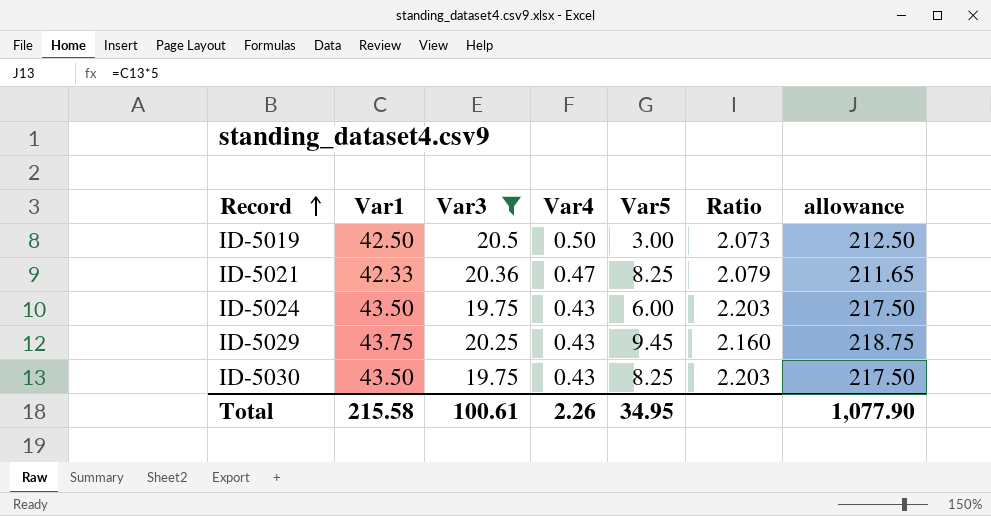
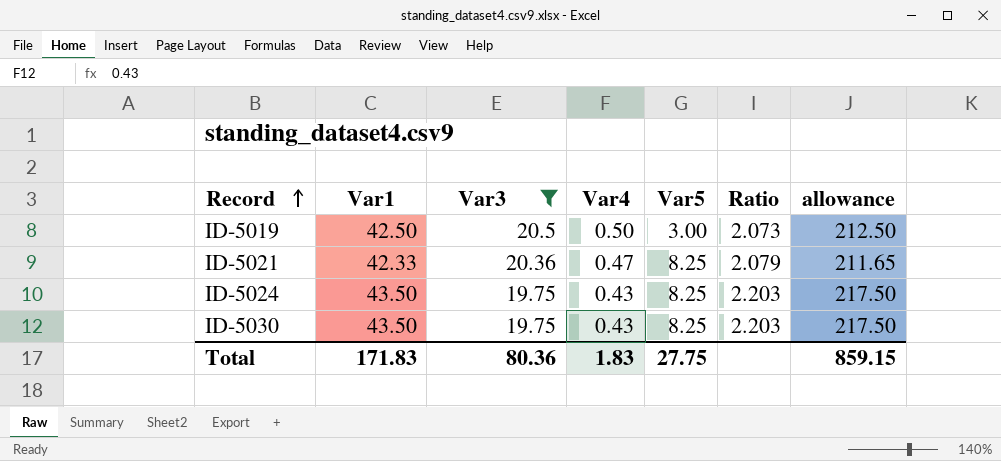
row ID-5029: 43.75 | 20.25 | 0.43 | 9.45 | 2.160 | 218.75 -> none
ID-5024 | Var5: 6.00 -> 8.25
Total | Var1: 215.58 -> 171.83
Total | Var3: 100.61 -> 80.36
Total | Var4: 2.26 -> 1.83
Total | Var5: 34.95 -> 27.75
Total | allowance: 1,077.90 -> 859.15

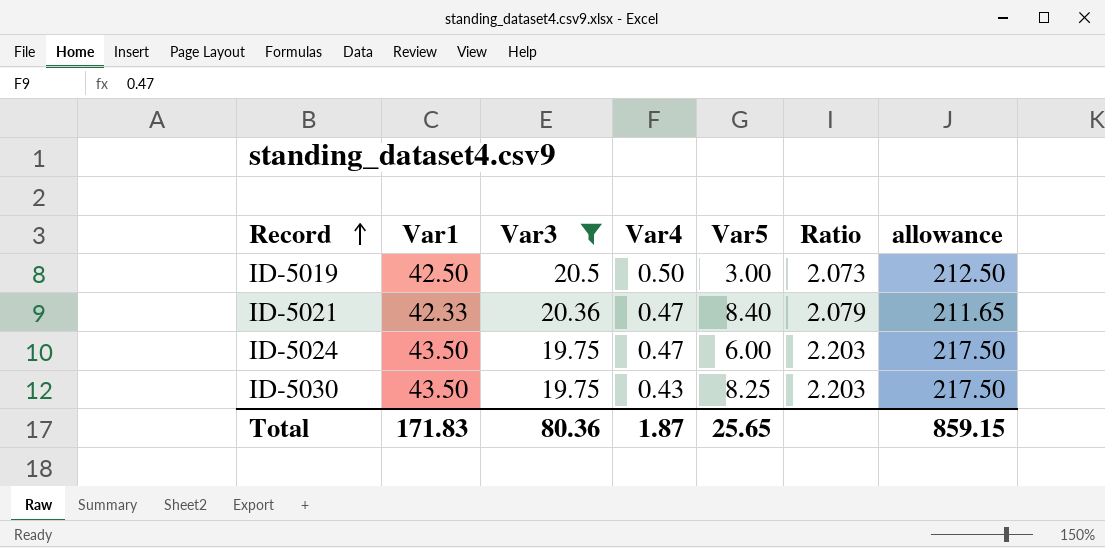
ID-5021 | Var5: 8.25 -> 8.40
ID-5024 | Var4: 0.43 -> 0.47
ID-5024 | Var5: 8.25 -> 6.00
Total | Var4: 1.83 -> 1.87
Total | Var5: 27.75 -> 25.65

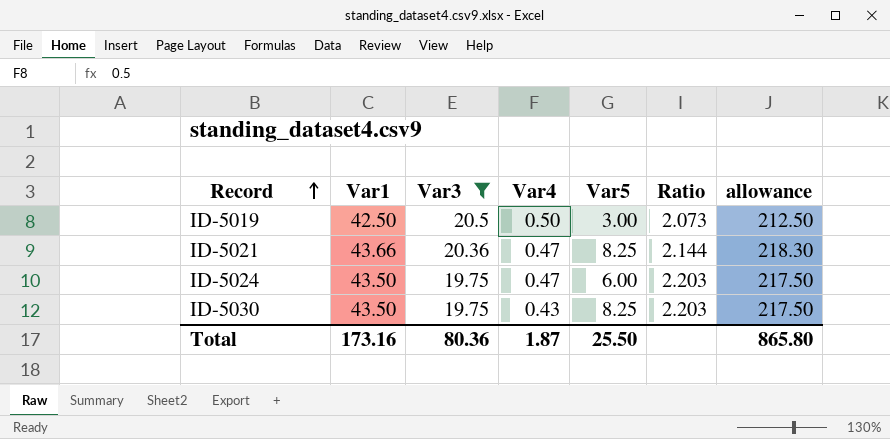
ID-5021 | Var1: 42.33 -> 43.66
ID-5021 | Var5: 8.40 -> 8.25
ID-5021 | Ratio: 2.079 -> 2.144
ID-5021 | allowance: 211.65 -> 218.30
Total | Var1: 171.83 -> 173.16
Total | Var5: 25.65 -> 25.50
Total | allowance: 859.15 -> 865.80

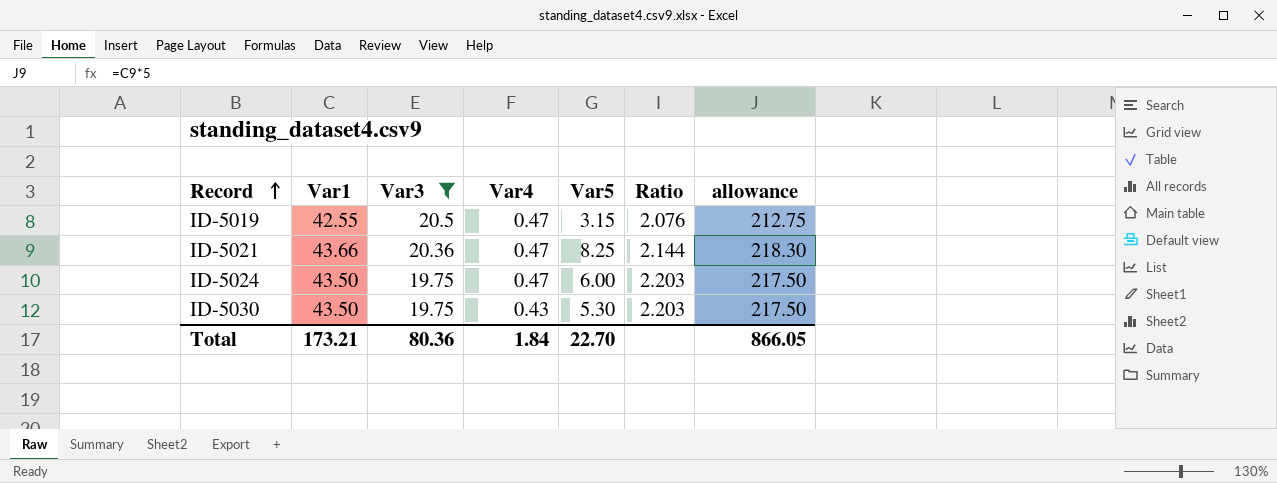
ID-5019 | Var1: 42.50 -> 42.55
ID-5019 | Var4: 0.50 -> 0.47
ID-5019 | Var5: 3.00 -> 3.15
ID-5019 | Ratio: 2.073 -> 2.076
ID-5019 | allowance: 212.50 -> 212.75
ID-5030 | Var5: 8.25 -> 5.30
Total | Var1: 173.16 -> 173.21
Total | Var4: 1.87 -> 1.84
Total | Var5: 25.50 -> 22.70
Total | allowance: 865.80 -> 866.05

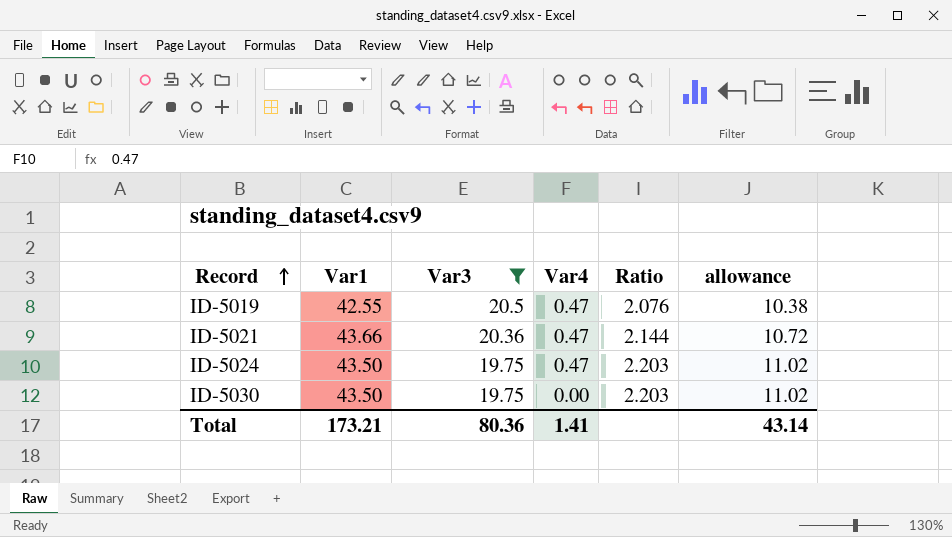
column Var5 | position: 5 -> none
column allowance | formula: [Var1] * 5 -> [Ratio] * 5
ID-5030 | Var4: 0.43 -> 0.00
Total | Var4: 1.84 -> 1.41
Total | allowance: 866.05 -> 43.14

